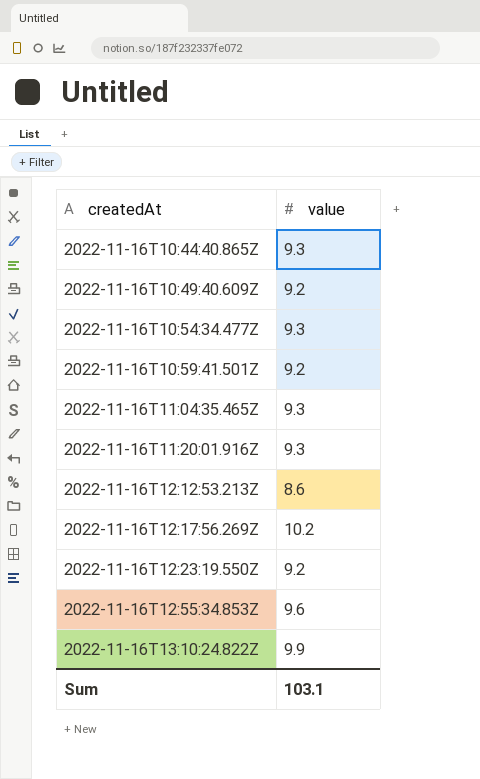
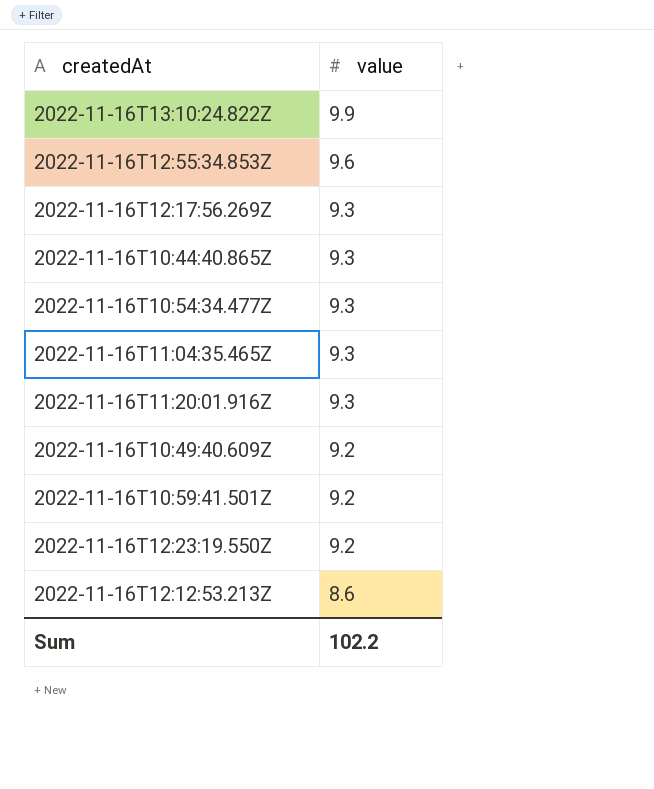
row order: createdAt ascending -> value descending
2022-11-16T12:17:56.269Z | value: 10.2 -> 9.3
Sum | value: 103.1 -> 102.2

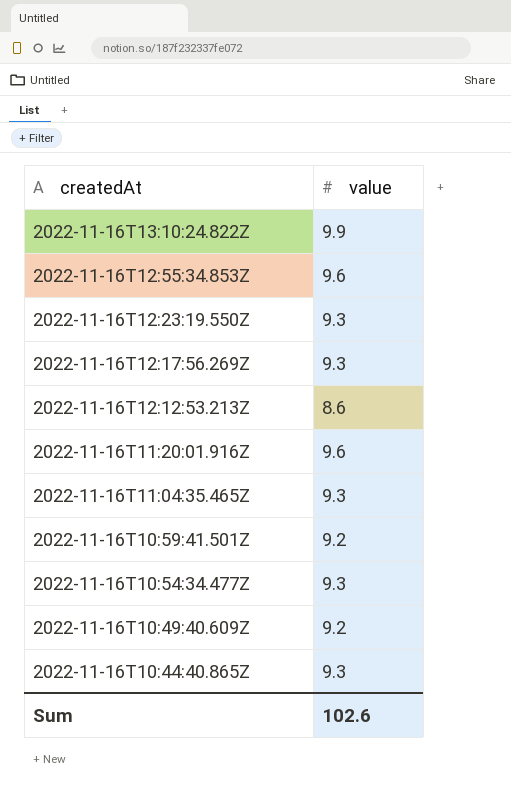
row order: value descending -> createdAt descending
2022-11-16T12:23:19.550Z | value: 9.2 -> 9.3
2022-11-16T11:20:01.916Z | value: 9.3 -> 9.6
Sum | value: 102.2 -> 102.6

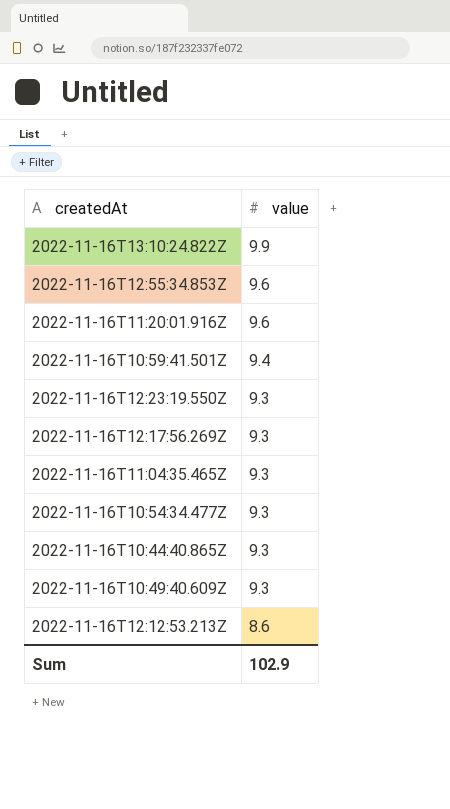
row order: createdAt descending -> value descending
2022-11-16T10:59:41.501Z | value: 9.2 -> 9.4
2022-11-16T10:49:40.609Z | value: 9.2 -> 9.3
Sum | value: 102.6 -> 102.9

